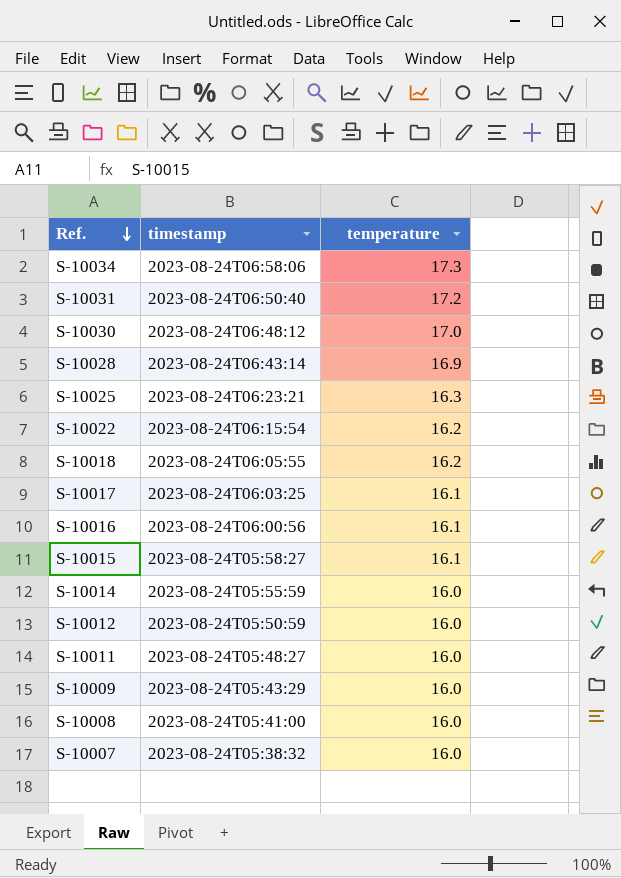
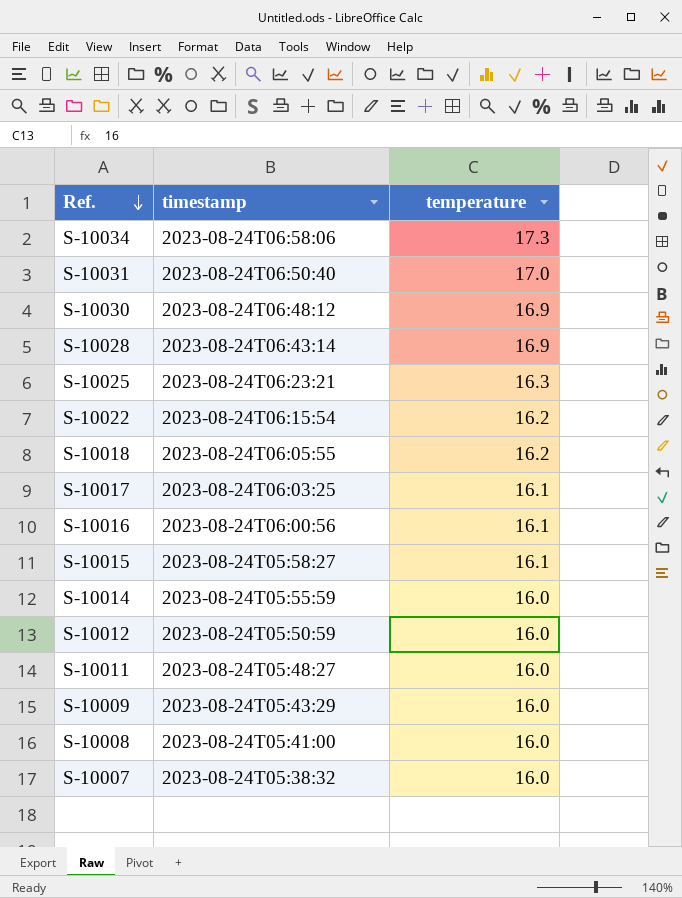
S-10031 | temperature: 17.2 -> 17.0
S-10030 | temperature: 17.0 -> 16.9

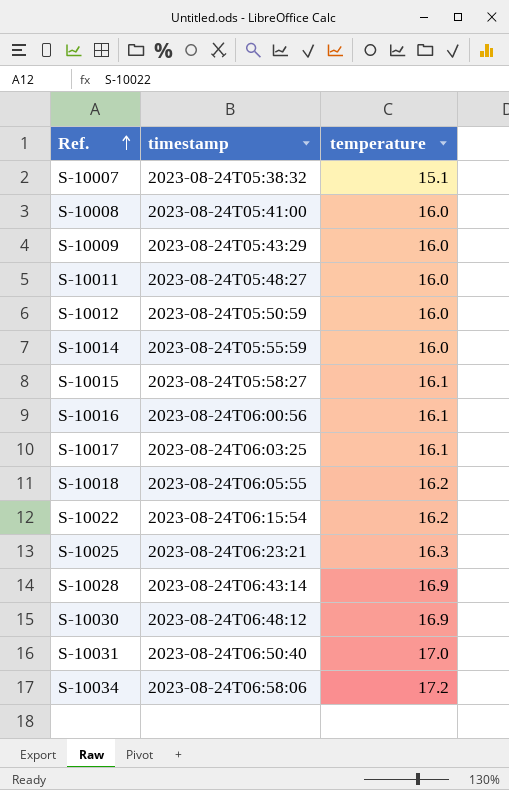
row order: Ref. descending -> Ref. ascending
S-10007 | temperature: 16.0 -> 15.1
S-10034 | temperature: 17.3 -> 17.2

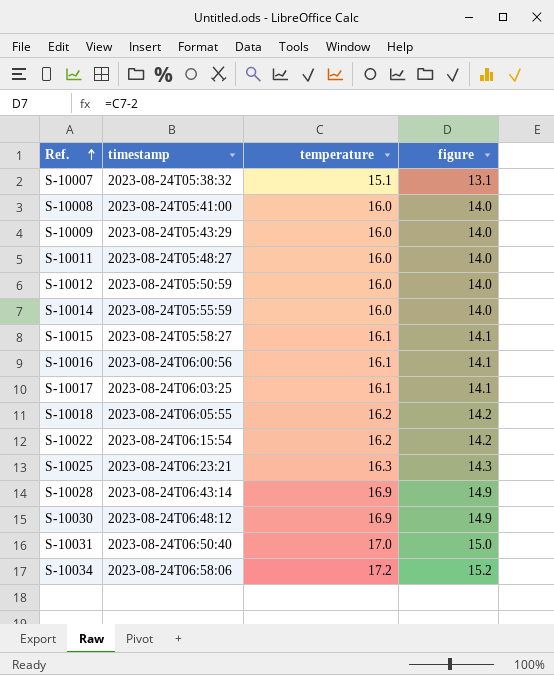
column figure | formula: none -> [temperature] - 2

